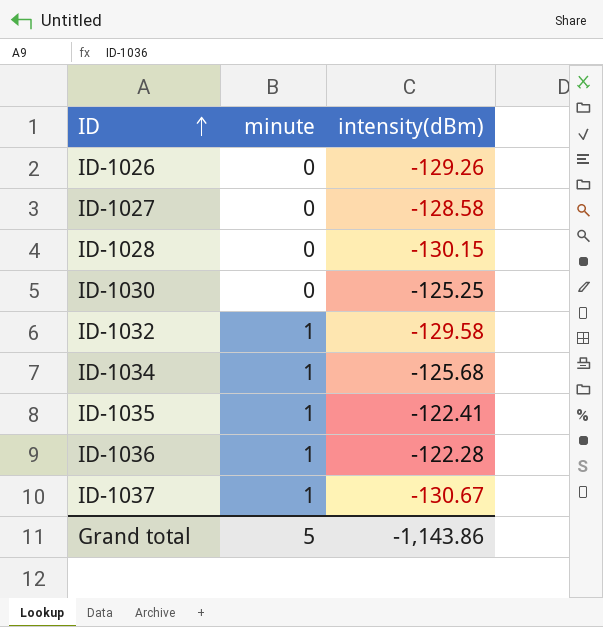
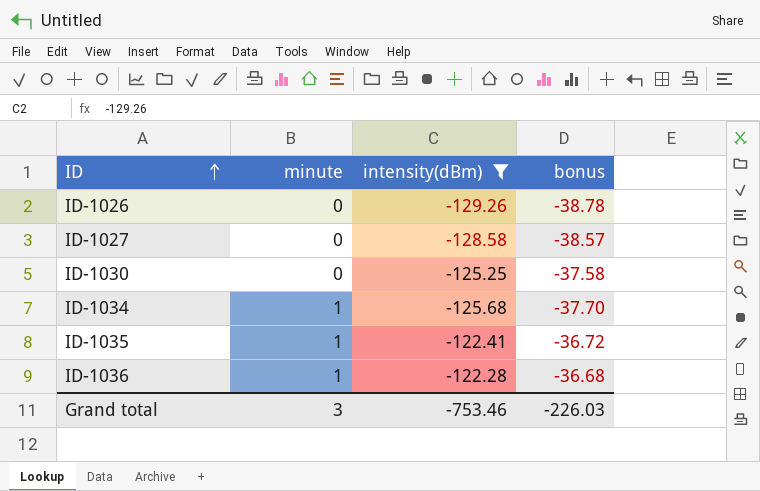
filter: none -> intensity(dBm) >= -129.26
column bonus | formula: none -> [intensity(dBm)] * 0.3
Grand total | minute: 5 -> 3
Grand total | intensity(dBm): -1,143.86 -> -753.46

